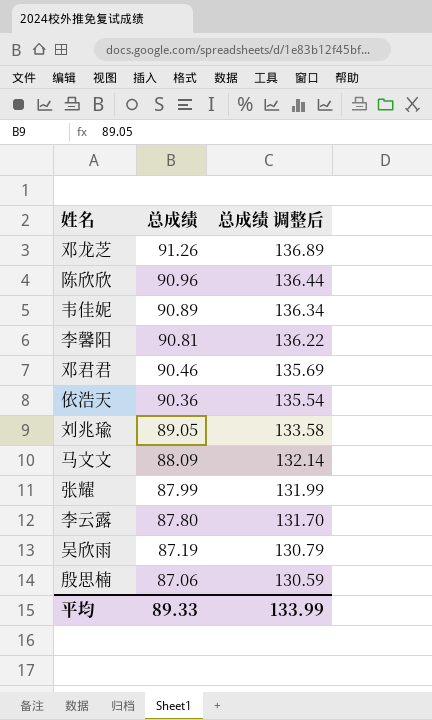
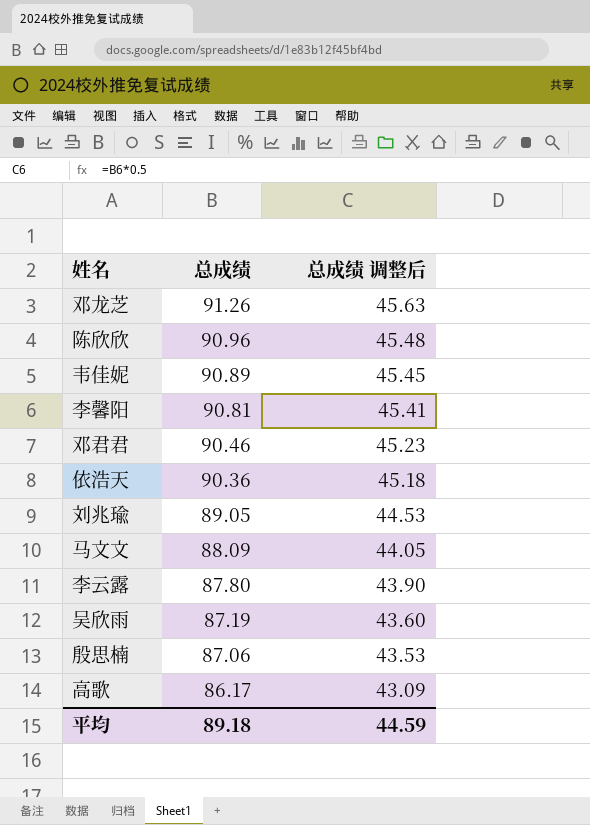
column 总成绩 调整后 | formula: [总成绩] * 1.5 -> [总成绩] * 0.5
row 张耀: 87.99 | 131.99 -> none
row 高歌: none -> 86.17 | 43.09
平均 | 总成绩: 89.33 -> 89.18
平均 | 总成绩 调整后: 133.99 -> 44.59

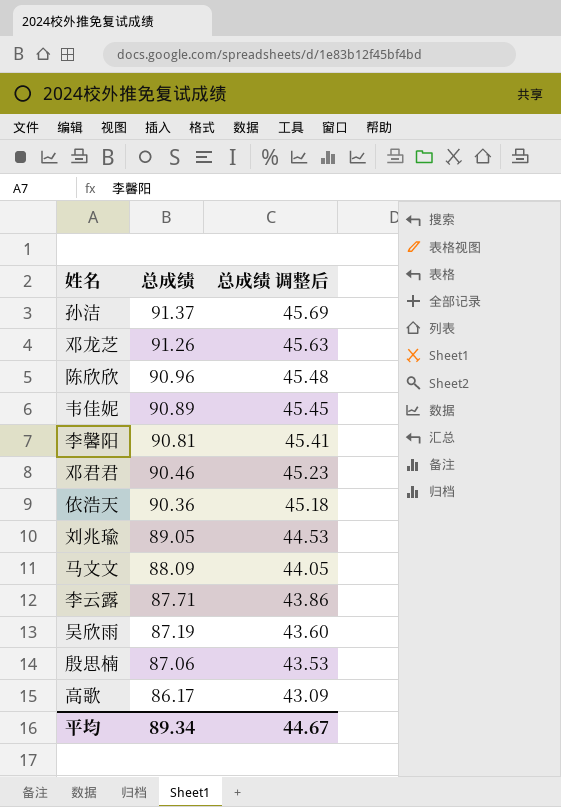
row 孙洁: none -> 91.37 | 45.69
李云露 | 总成绩: 87.80 -> 87.71
李云露 | 总成绩 调整后: 43.90 -> 43.86
平均 | 总成绩: 89.18 -> 89.34
平均 | 总成绩 调整后: 44.59 -> 44.67

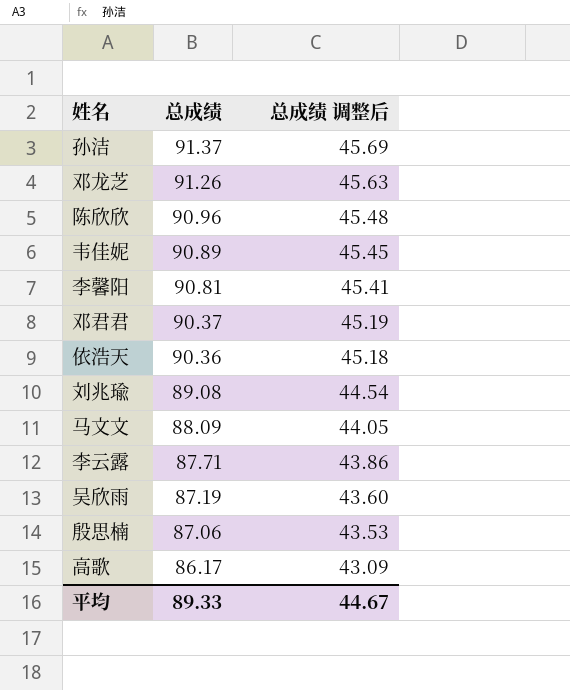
邓君君 | 总成绩: 90.46 -> 90.37
邓君君 | 总成绩 调整后: 45.23 -> 45.19
刘兆瑜 | 总成绩: 89.05 -> 89.08
刘兆瑜 | 总成绩 调整后: 44.53 -> 44.54
平均 | 总成绩: 89.34 -> 89.33

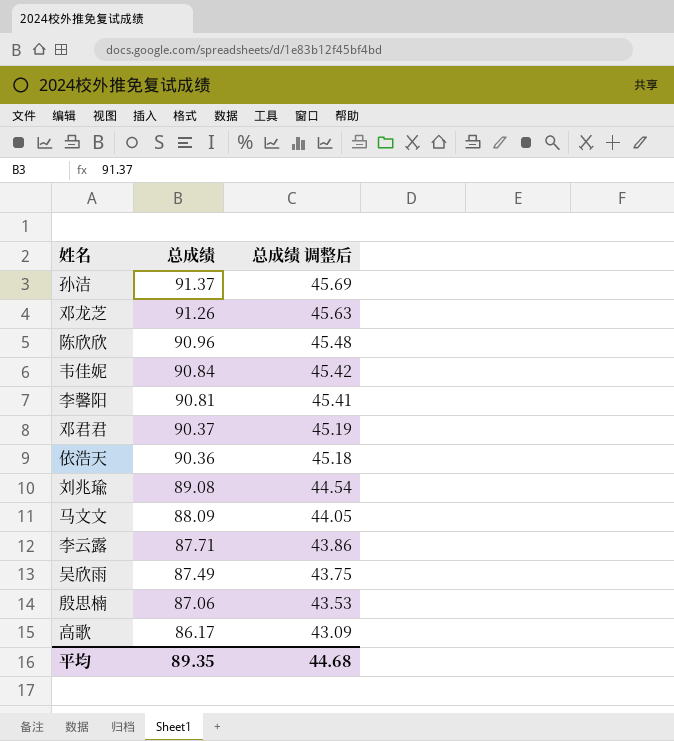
韦佳妮 | 总成绩: 90.89 -> 90.84
韦佳妮 | 总成绩 调整后: 45.45 -> 45.42
吴欣雨 | 总成绩: 87.19 -> 87.49
吴欣雨 | 总成绩 调整后: 43.60 -> 43.75
平均 | 总成绩: 89.33 -> 89.35
平均 | 总成绩 调整后: 44.67 -> 44.68

